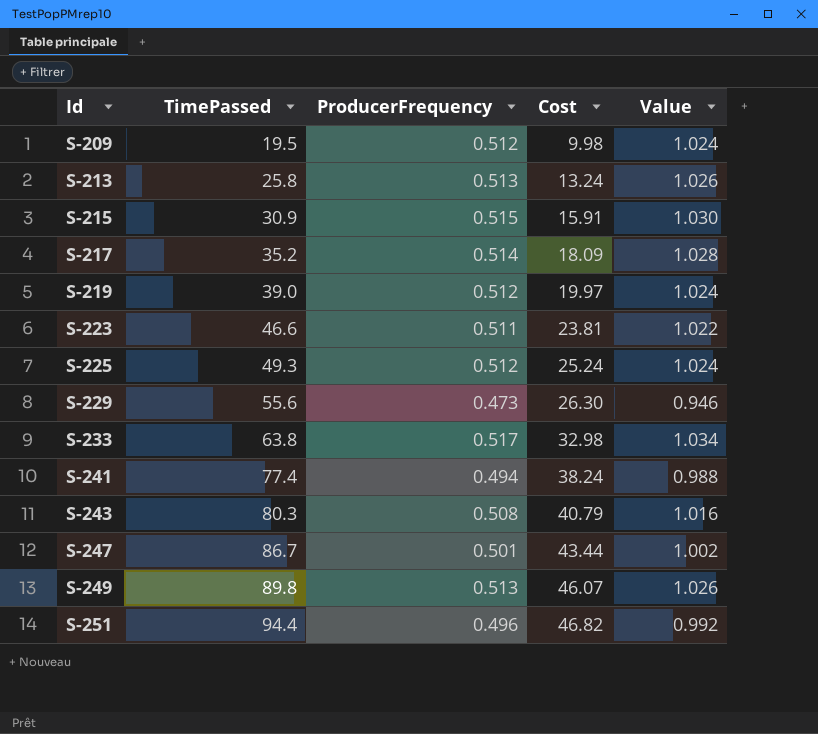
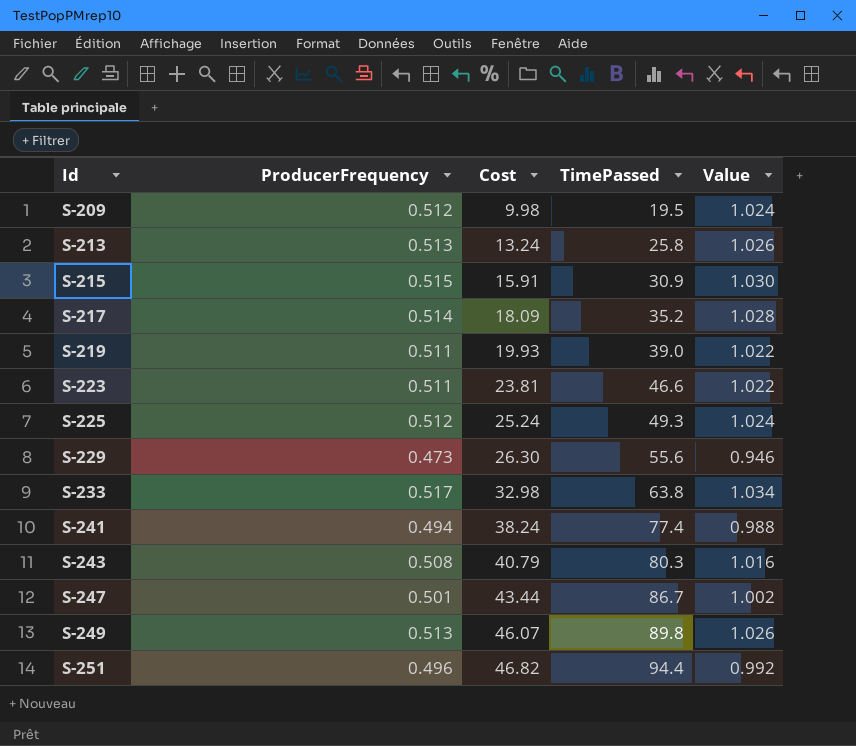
column TimePassed | position: 2 -> 4
S-219 | ProducerFrequency: 0.512 -> 0.511
S-219 | Cost: 19.97 -> 19.93
S-219 | Value: 1.024 -> 1.022

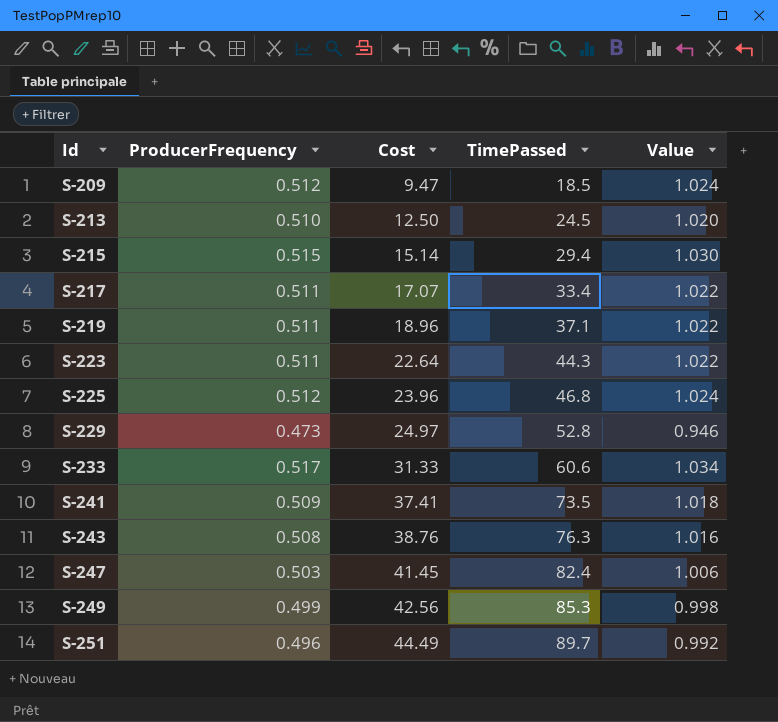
S-209 | Cost: 9.98 -> 9.47
S-209 | TimePassed: 19.5 -> 18.5
S-213 | ProducerFrequency: 0.513 -> 0.510
S-213 | Cost: 13.24 -> 12.50
S-213 | TimePassed: 25.8 -> 24.5
S-213 | Value: 1.026 -> 1.020
S-215 | Cost: 15.91 -> 15.14
S-215 | TimePassed: 30.9 -> 29.4
S-217 | ProducerFrequency: 0.514 -> 0.511
S-217 | Cost: 18.09 -> 17.07
S-217 | TimePassed: 35.2 -> 33.4
S-217 | Value: 1.028 -> 1.022
S-219 | Cost: 19.93 -> 18.96
S-219 | TimePassed: 39.0 -> 37.1
S-223 | Cost: 23.81 -> 22.64
S-223 | TimePassed: 46.6 -> 44.3
S-225 | Cost: 25.24 -> 23.96
S-225 | TimePassed: 49.3 -> 46.8
S-229 | Cost: 26.30 -> 24.97
S-229 | TimePassed: 55.6 -> 52.8
S-233 | Cost: 32.98 -> 31.33
S-233 | TimePassed: 63.8 -> 60.6
S-241 | ProducerFrequency: 0.494 -> 0.509
S-241 | Cost: 38.24 -> 37.41
S-241 | TimePassed: 77.4 -> 73.5
S-241 | Value: 0.988 -> 1.018
S-243 | Cost: 40.79 -> 38.76
S-243 | TimePassed: 80.3 -> 76.3
S-247 | ProducerFrequency: 0.501 -> 0.503
S-247 | Cost: 43.44 -> 41.45
S-247 | TimePassed: 86.7 -> 82.4
S-247 | Value: 1.002 -> 1.006
S-249 | ProducerFrequency: 0.513 -> 0.499
S-249 | Cost: 46.07 -> 42.56
S-249 | TimePassed: 89.8 -> 85.3
S-249 | Value: 1.026 -> 0.998
S-251 | Cost: 46.82 -> 44.49
S-251 | TimePassed: 94.4 -> 89.7

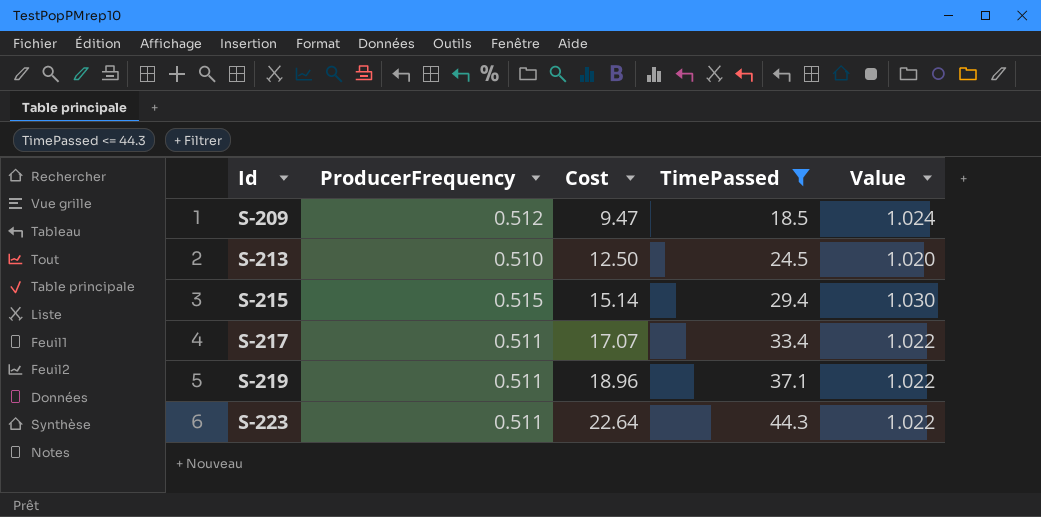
filter: none -> TimePassed <= 44.3

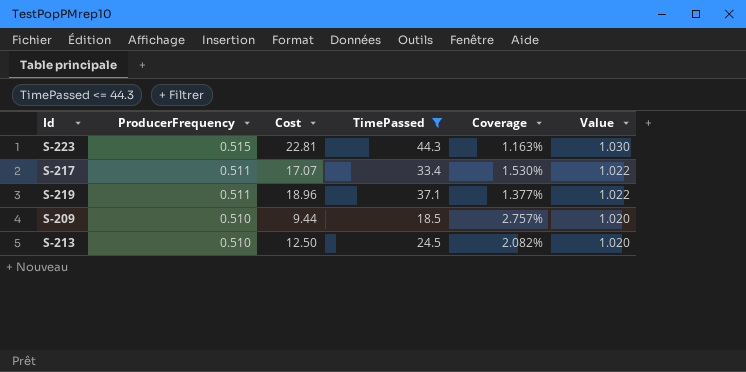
row order: Id ascending -> ProducerFrequency descending
column Coverage | formula: none -> [ProducerFrequency] / [TimePassed]
row S-215: 0.515 | 15.14 | 29.4 | 1.030 -> none
S-223 | ProducerFrequency: 0.511 -> 0.515
S-223 | Cost: 22.64 -> 22.81
S-223 | Value: 1.022 -> 1.030
S-209 | ProducerFrequency: 0.512 -> 0.510
S-209 | Cost: 9.47 -> 9.44
S-209 | Value: 1.024 -> 1.020

